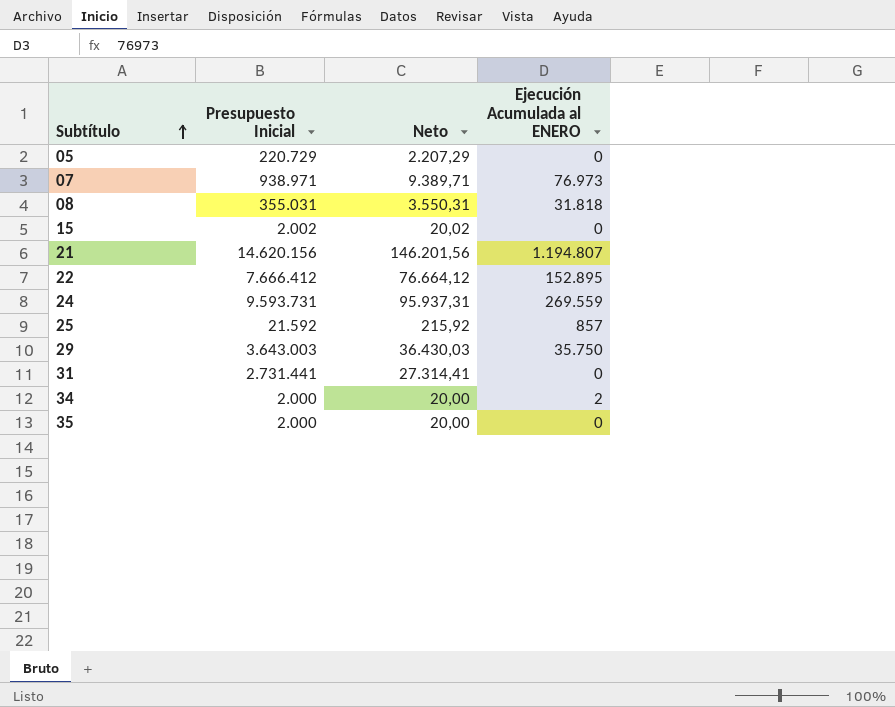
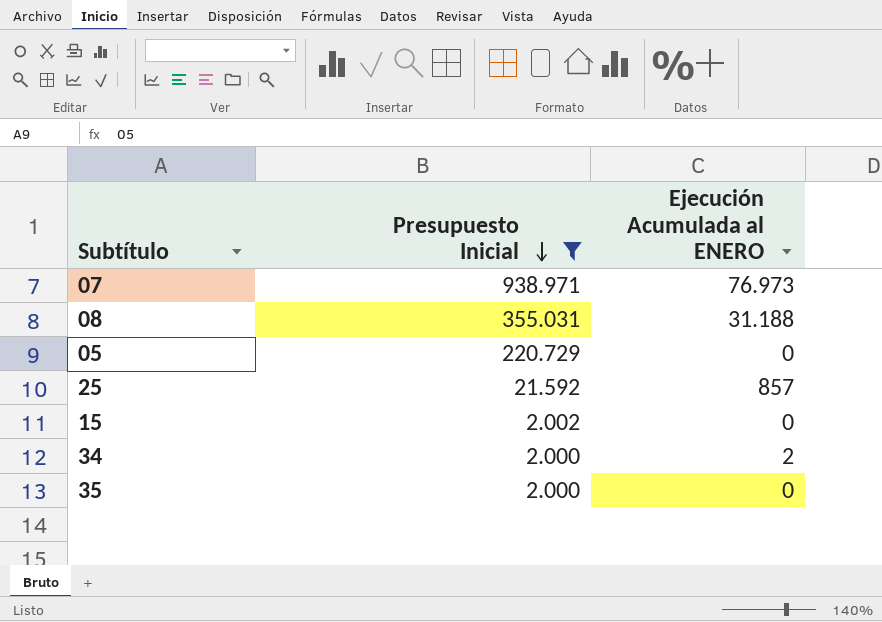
filter: none -> Presupuesto Inicial <= 938.971
row order: Subtítulo ascending -> Presupuesto Inicial descending
column Neto | formula: [Presupuesto Inicial] * 0,01 -> none
08 | Ejecución Acumulada al ENERO: 31.818 -> 31.188

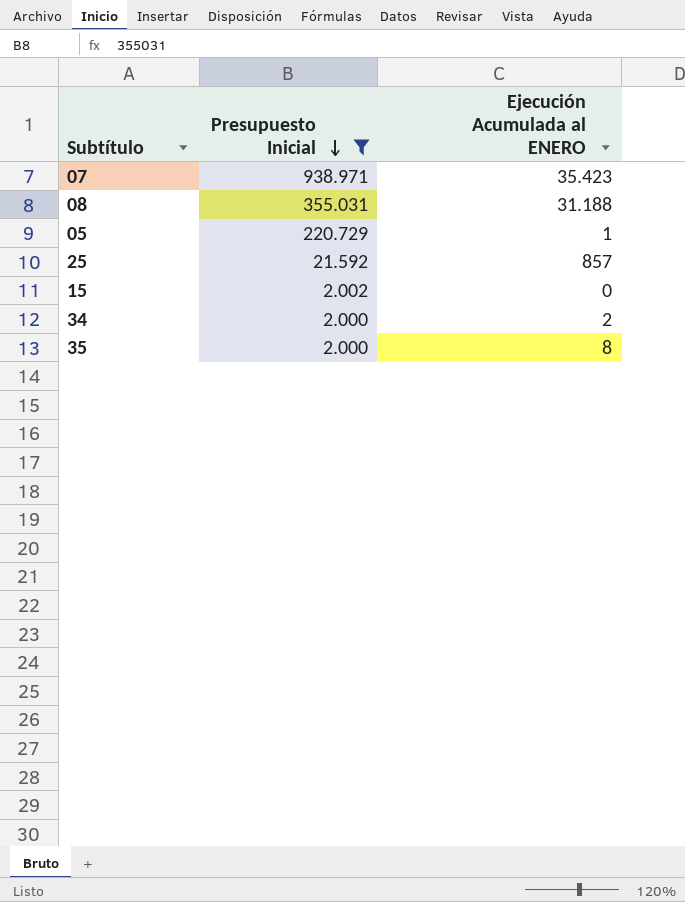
07 | Ejecución Acumulada al ENERO: 76.973 -> 35.423
05 | Ejecución Acumulada al ENERO: 0 -> 1
35 | Ejecución Acumulada al ENERO: 0 -> 8

